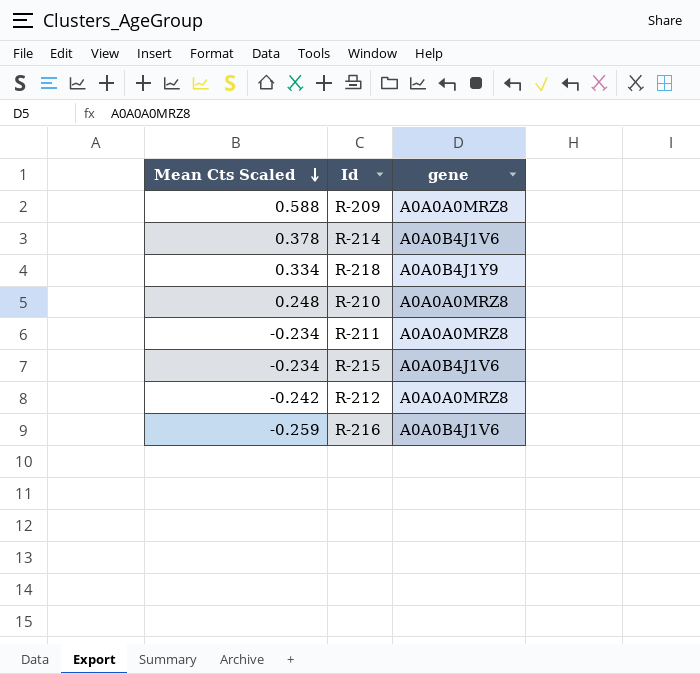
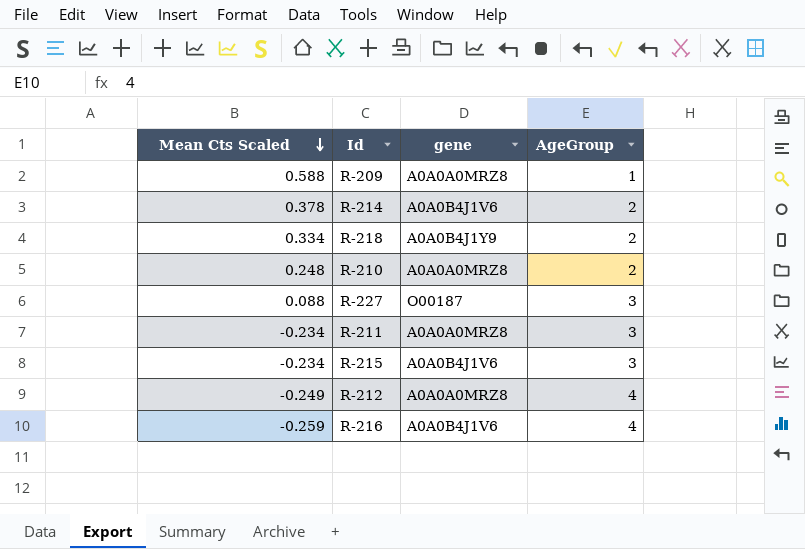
column AgeGroup | position: none -> 4
row R-227: none -> 0.088 | O00187 | 3
R-212 | Mean Cts Scaled: -0.242 -> -0.249

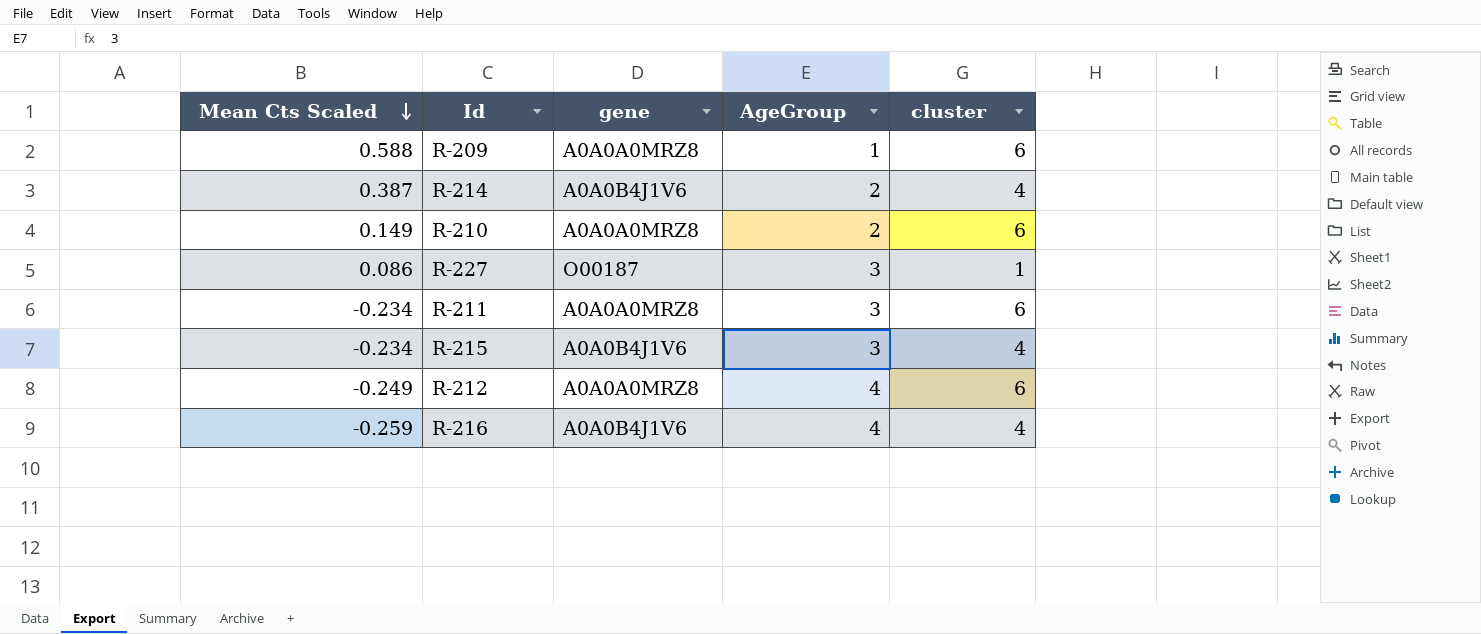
column cluster | position: none -> 5
row R-218: 0.334 | A0A0B4J1Y9 | 2 -> none
R-214 | Mean Cts Scaled: 0.378 -> 0.387
R-210 | Mean Cts Scaled: 0.248 -> 0.149
R-227 | Mean Cts Scaled: 0.088 -> 0.086

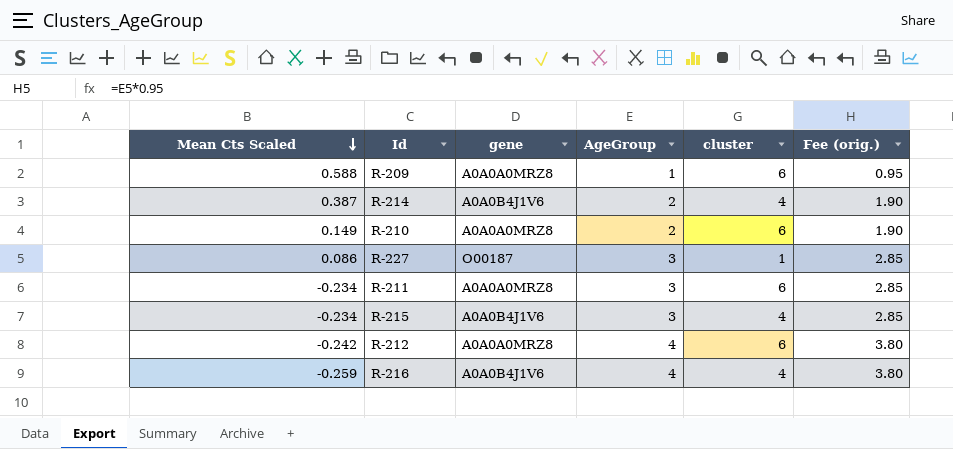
column Fee (orig.) | formula: none -> [AgeGroup] * 0.95
R-212 | Mean Cts Scaled: -0.249 -> -0.242

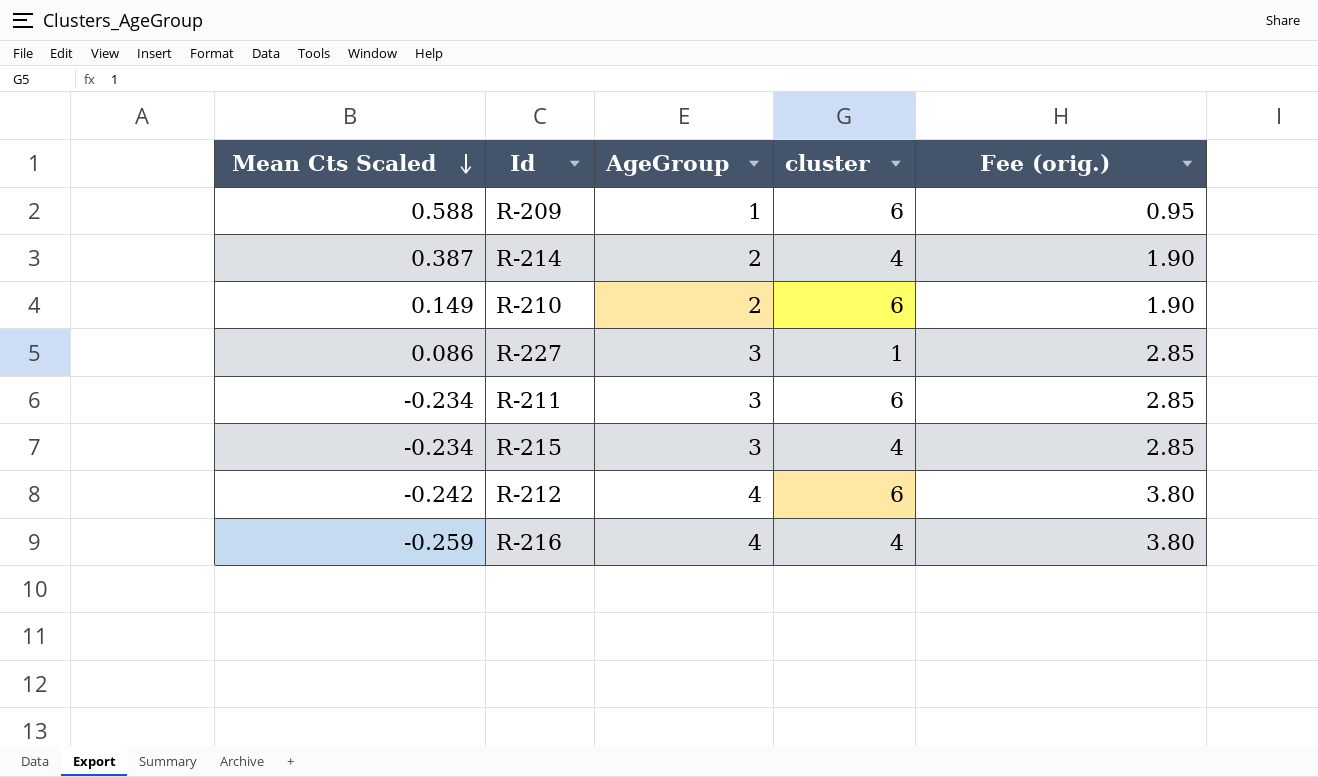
column gene | position: 3 -> none

